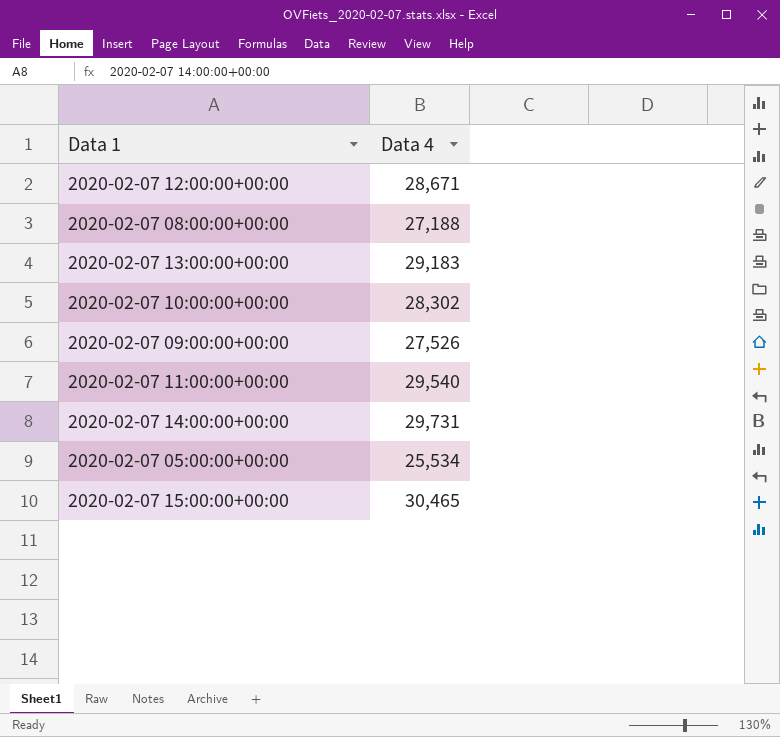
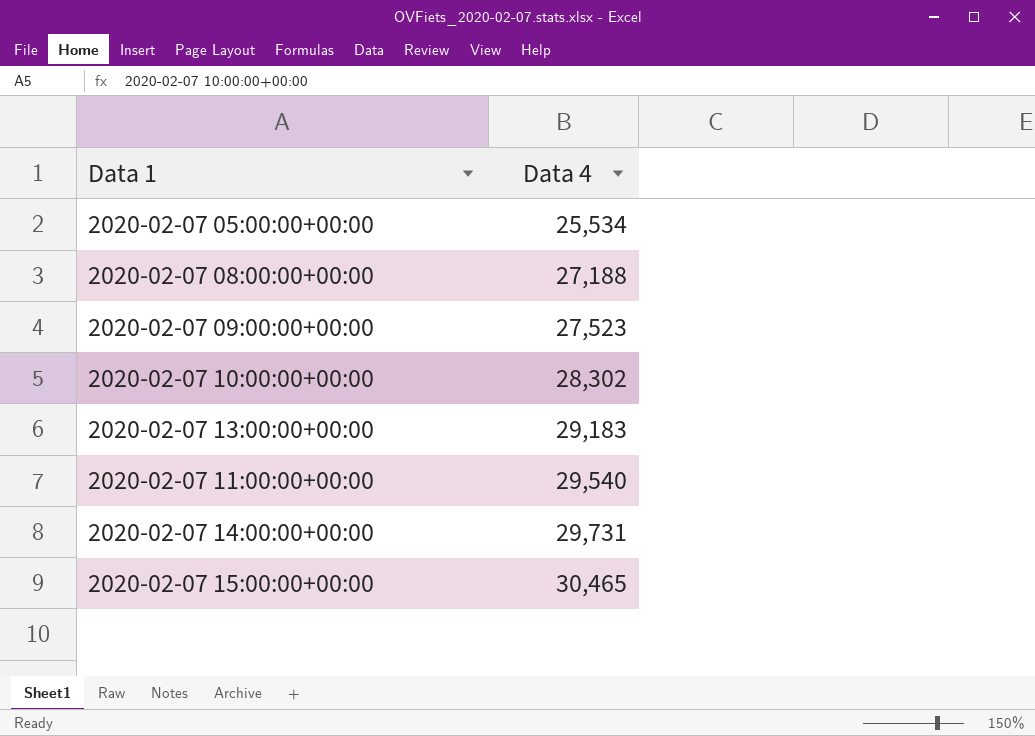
row order: none -> Data 4 ascending
row 2020-02-07 12:00:00+00:00: 28,671 -> none
2020-02-07 09:00:00+00:00 | Data 4: 27,526 -> 27,523

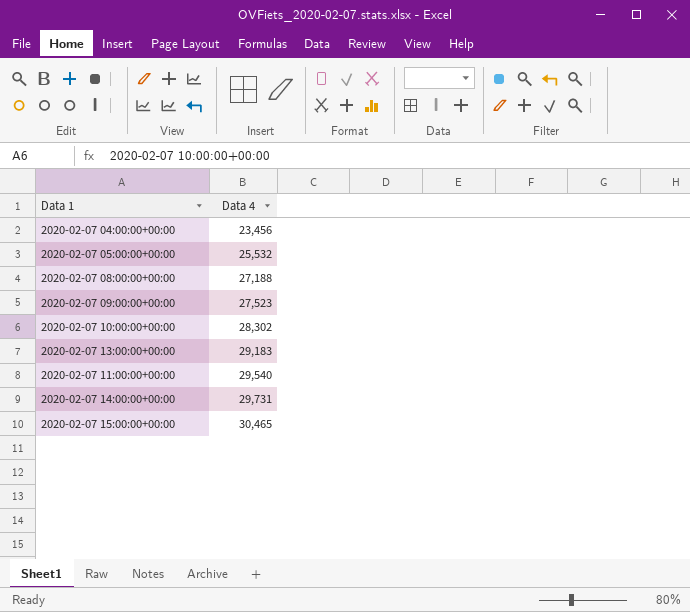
row 2020-02-07 04:00:00+00:00: none -> 23,456
2020-02-07 05:00:00+00:00 | Data 4: 25,534 -> 25,532

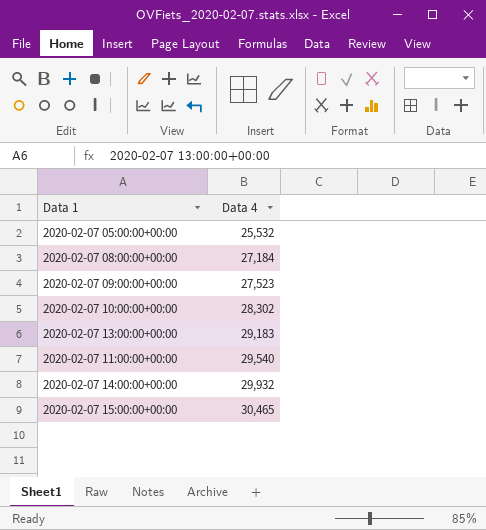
row 2020-02-07 04:00:00+00:00: 23,456 -> none
2020-02-07 08:00:00+00:00 | Data 4: 27,188 -> 27,184
2020-02-07 14:00:00+00:00 | Data 4: 29,731 -> 29,932

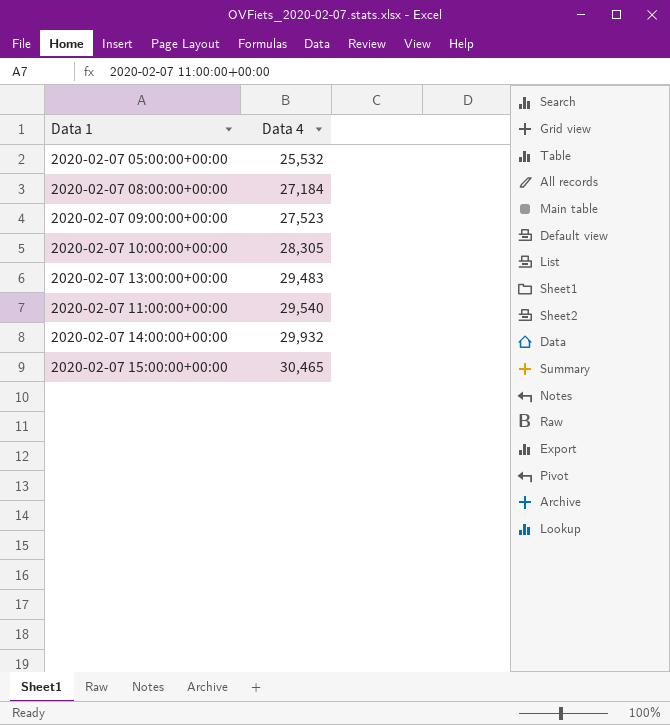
2020-02-07 10:00:00+00:00 | Data 4: 28,302 -> 28,305
2020-02-07 13:00:00+00:00 | Data 4: 29,183 -> 29,483

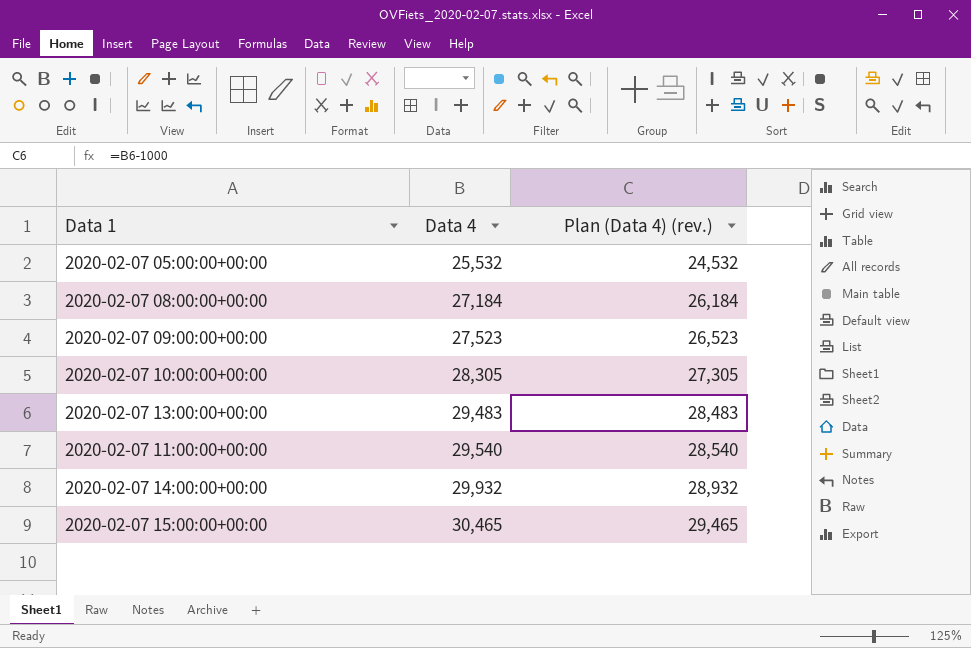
column Plan (Data 4) (rev.) | formula: none -> [Data 4] - 1000

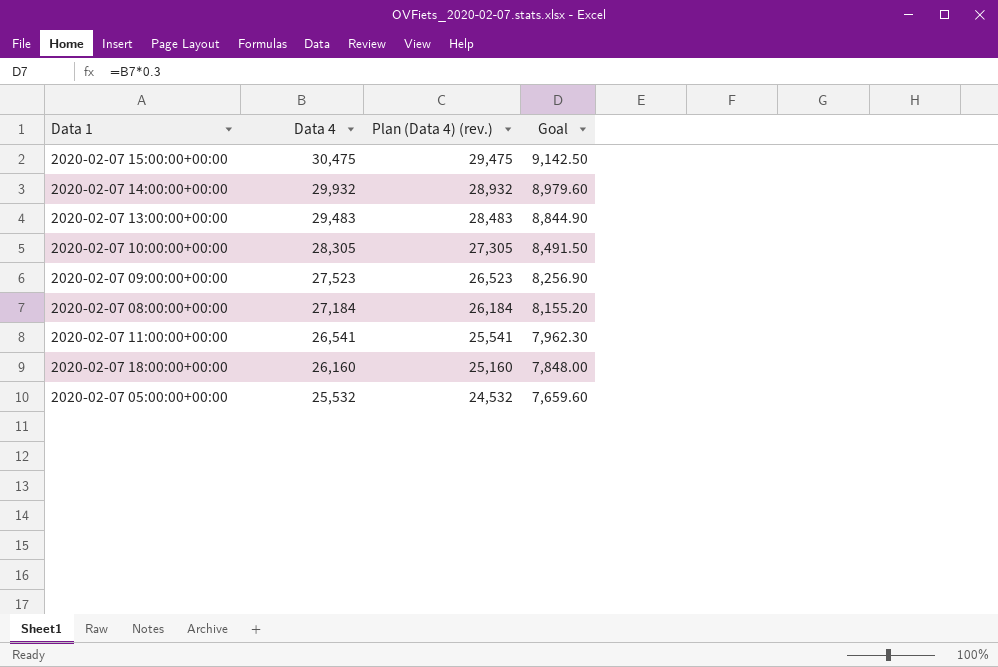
row order: Data 4 ascending -> Data 4 descending
column Goal | formula: none -> [Data 4] * 0.3
2020-02-07 15:00:00+00:00 | Data 4: 30,465 -> 30,475
2020-02-07 15:00:00+00:00 | Plan (Data 4) (rev.): 29,465 -> 29,475
2020-02-07 11:00:00+00:00 | Data 4: 29,540 -> 26,541
2020-02-07 11:00:00+00:00 | Plan (Data 4) (rev.): 28,540 -> 25,541
row 2020-02-07 18:00:00+00:00: none -> 26,160 | 25,160 | 7,848.00

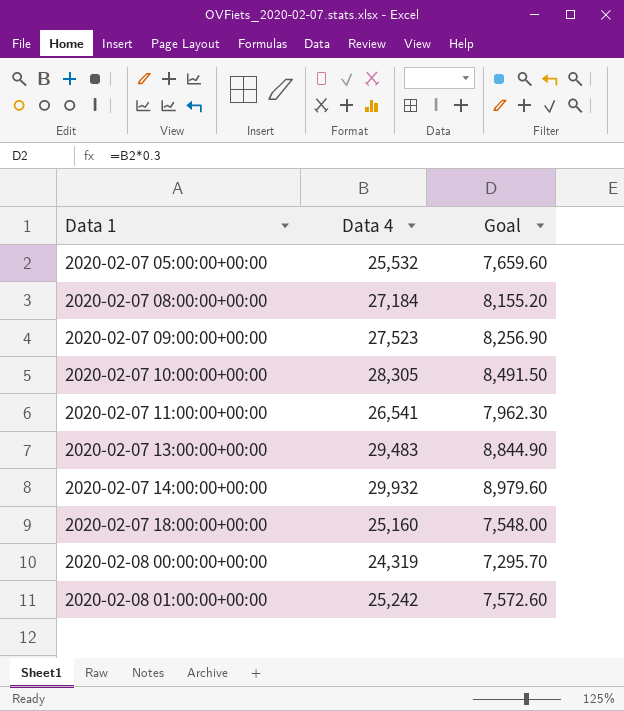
row order: Data 4 descending -> Data 1 ascending
column Plan (Data 4) (rev.) | formula: [Data 4] - 1000 -> none
row 2020-02-07 15:00:00+00:00: 30,475 | 29,475 | 9,142.50 -> none
2020-02-07 18:00:00+00:00 | Data 4: 26,160 -> 25,160
2020-02-07 18:00:00+00:00 | Goal: 7,848.00 -> 7,548.00
row 2020-02-08 00:00:00+00:00: none -> 24,319 | 7,295.70
row 2020-02-08 01:00:00+00:00: none -> 25,242 | 7,572.60

